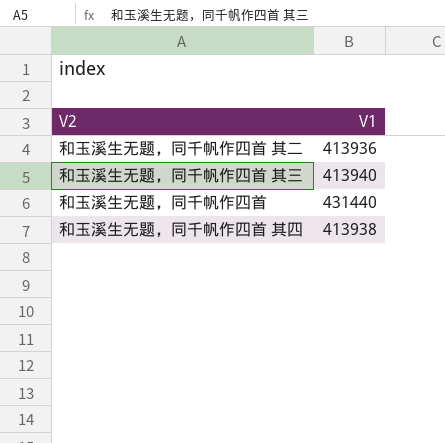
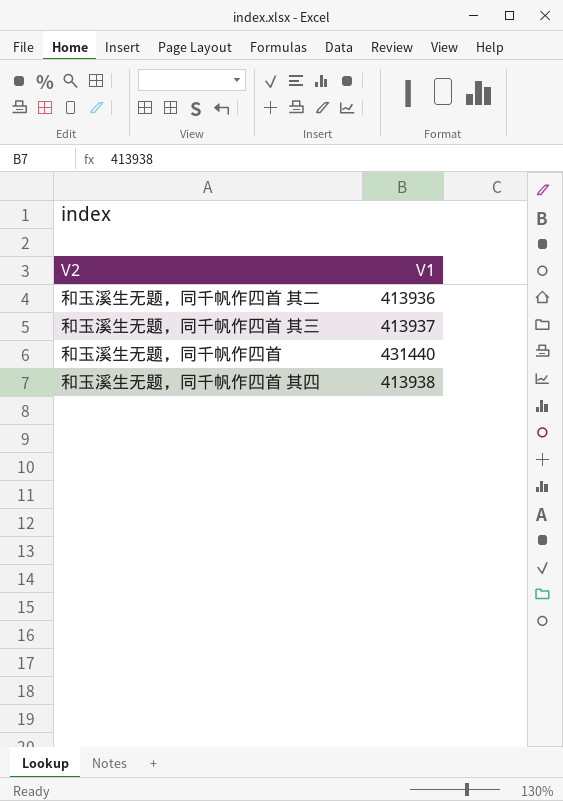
和玉溪生无题，同千帆作四首 其三 | V1: 413940 -> 413937

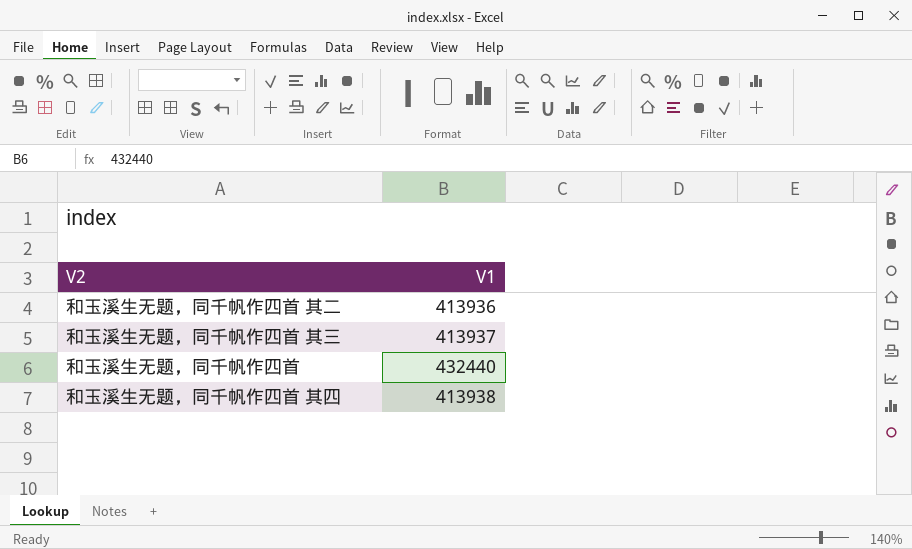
和玉溪生无题，同千帆作四首 | V1: 431440 -> 432440

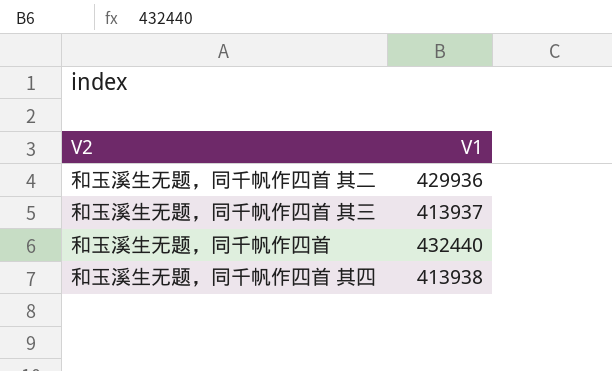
和玉溪生无题，同千帆作四首 其二 | V1: 413936 -> 429936

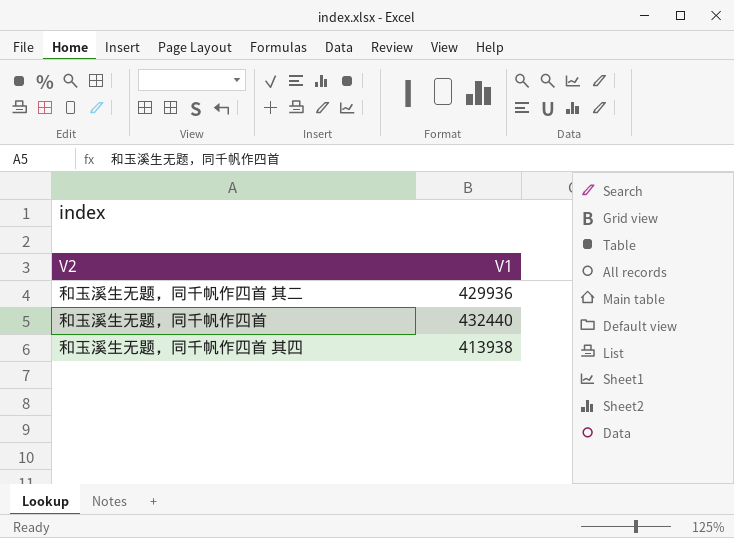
row 和玉溪生无题，同千帆作四首 其三: 413937 -> none

